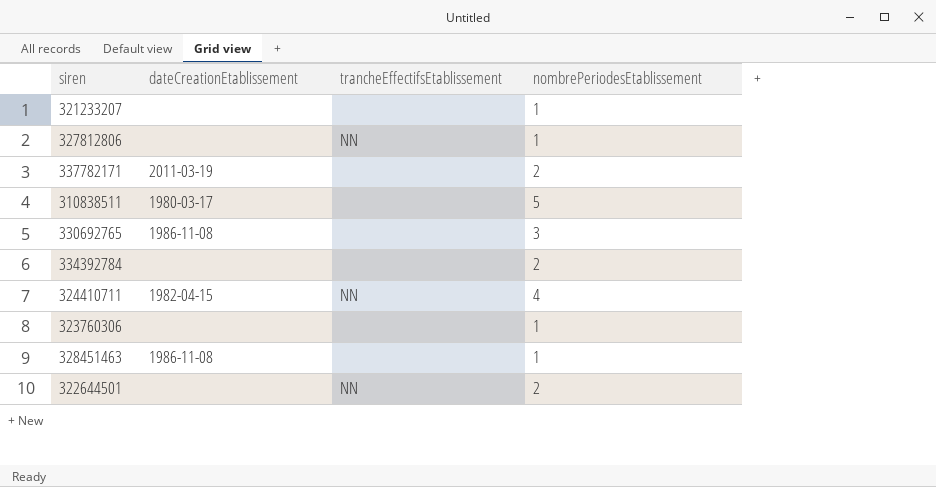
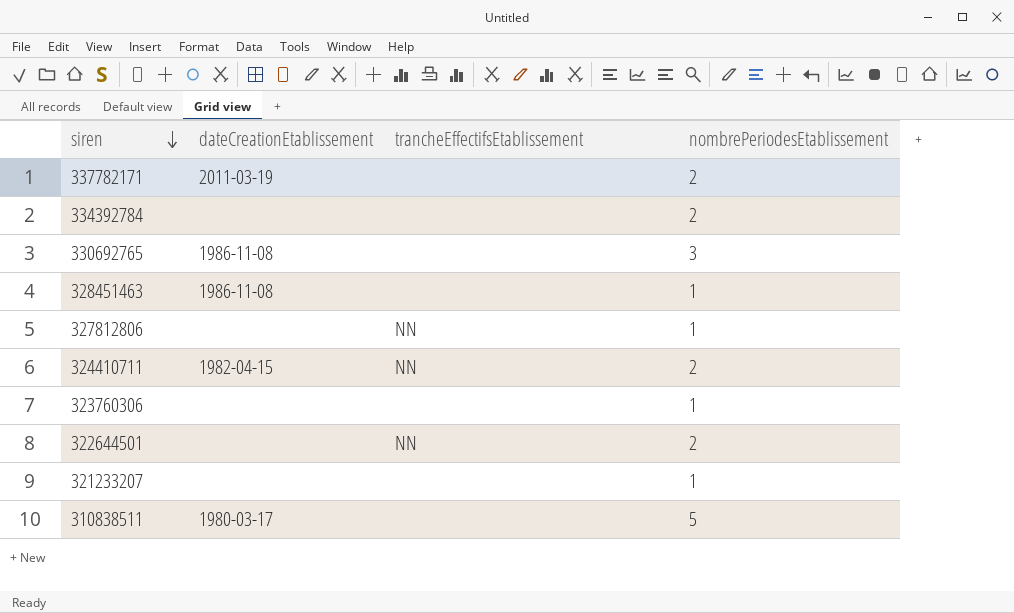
row order: none -> siren descending
324410711 | nombrePeriodesEtablissement: 4 -> 2

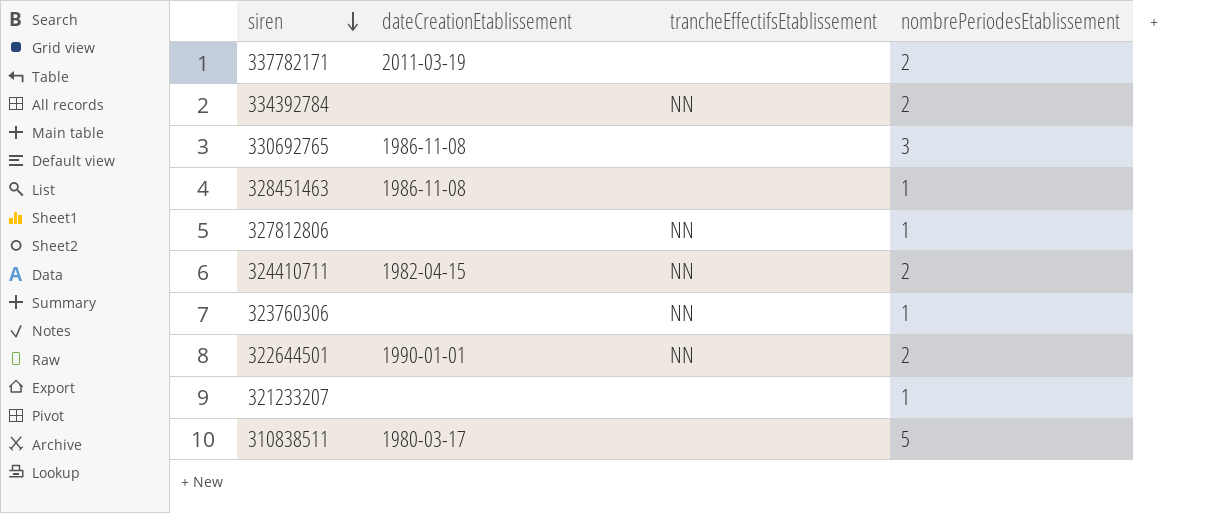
334392784 | trancheEffectifsEtablissement: none -> NN
323760306 | trancheEffectifsEtablissement: none -> NN
322644501 | dateCreationEtablissement: none -> 1990-01-01

